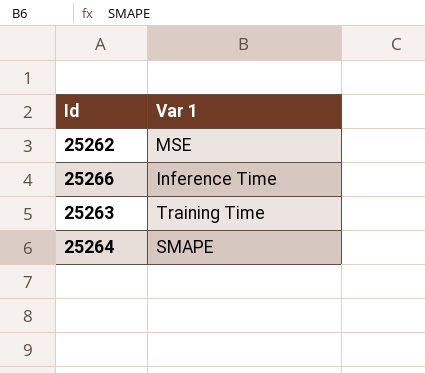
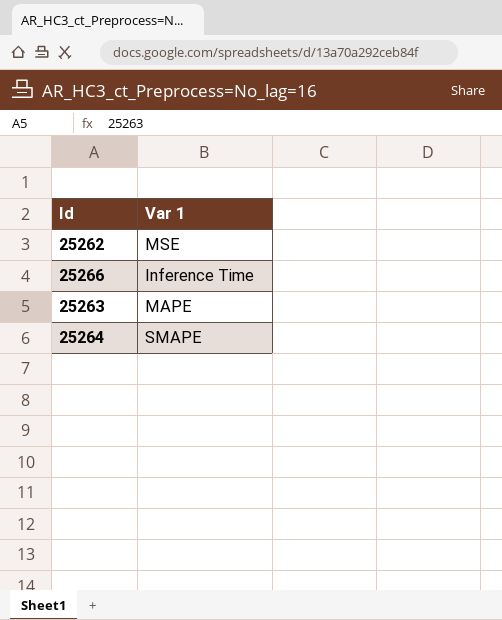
25263 | Var 1: Training Time -> MAPE

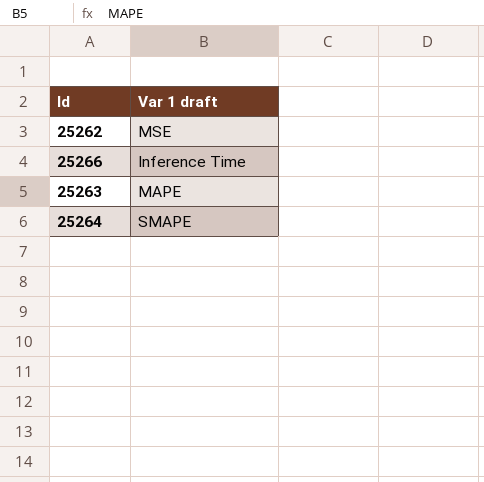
column name: Var 1 -> Var 1 draft

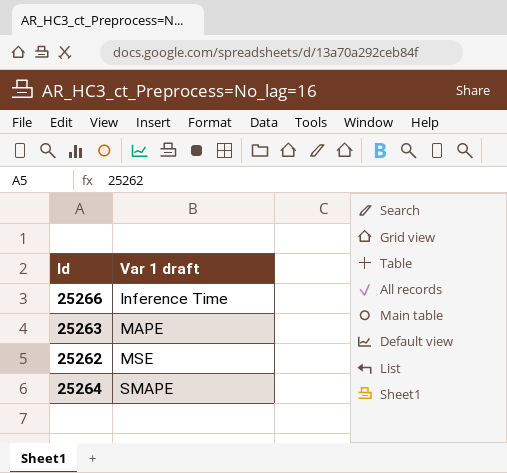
row order: none -> Var 1 draft ascending

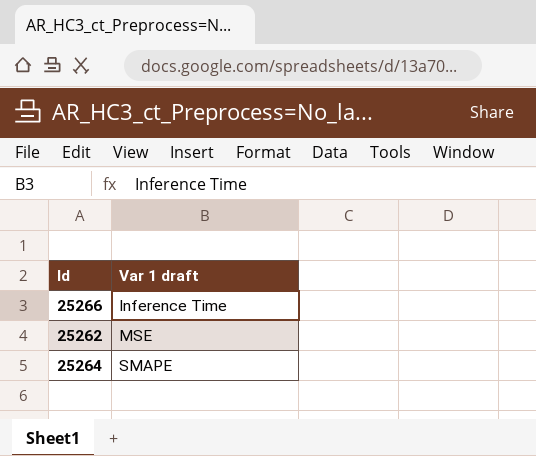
row 25263: MAPE -> none

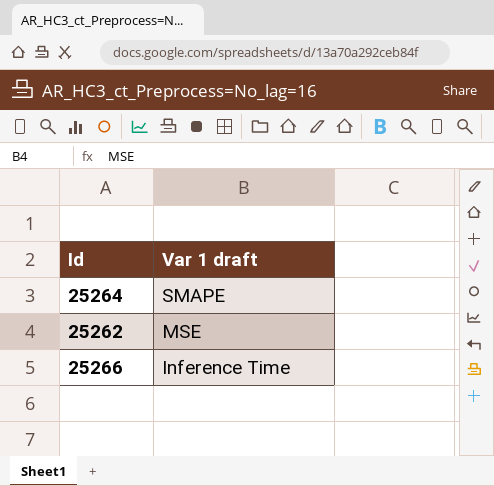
row order: Var 1 draft ascending -> Var 1 draft descending

